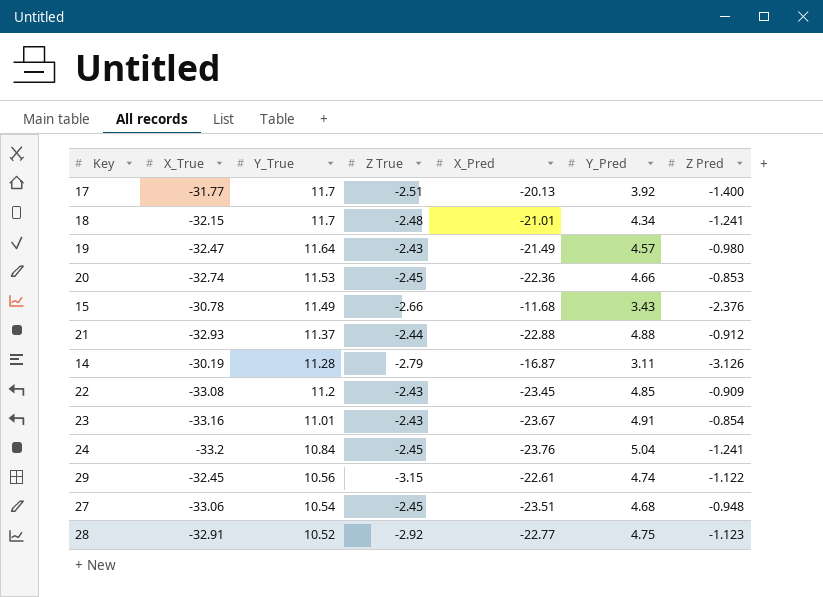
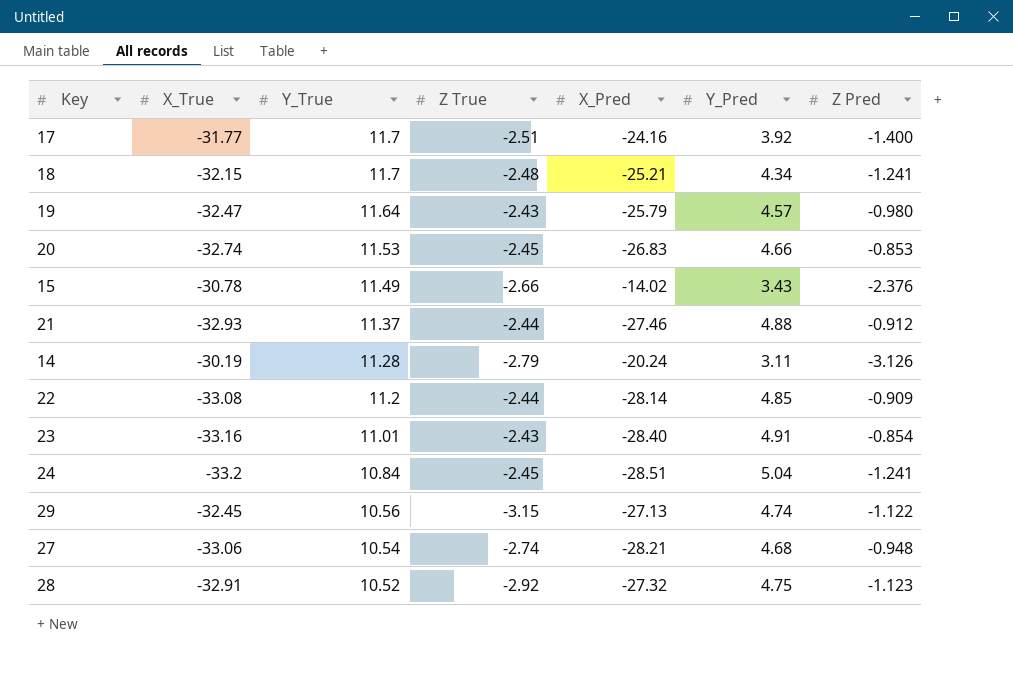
17 | X_Pred: -20.13 -> -24.16
18 | X_Pred: -21.01 -> -25.21
19 | X_Pred: -21.49 -> -25.79
20 | X_Pred: -22.36 -> -26.83
15 | X_Pred: -11.68 -> -14.02
21 | X_Pred: -22.88 -> -27.46
14 | X_Pred: -16.87 -> -20.24
22 | Z True: -2.43 -> -2.44
22 | X_Pred: -23.45 -> -28.14
23 | X_Pred: -23.67 -> -28.40
24 | X_Pred: -23.76 -> -28.51
29 | X_Pred: -22.61 -> -27.13
27 | Z True: -2.45 -> -2.74
27 | X_Pred: -23.51 -> -28.21
28 | X_Pred: -22.77 -> -27.32

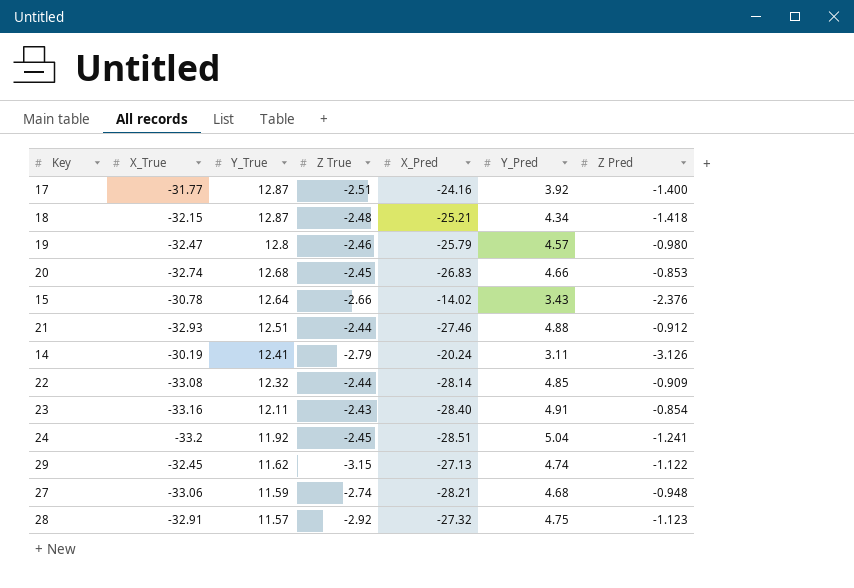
17 | Y_True: 11.7 -> 12.87
18 | Y_True: 11.7 -> 12.87
18 | Z Pred: -1.241 -> -1.418
19 | Y_True: 11.64 -> 12.8
19 | Z True: -2.43 -> -2.46
20 | Y_True: 11.53 -> 12.68
15 | Y_True: 11.49 -> 12.64
21 | Y_True: 11.37 -> 12.51
14 | Y_True: 11.28 -> 12.41
22 | Y_True: 11.2 -> 12.32
23 | Y_True: 11.01 -> 12.11
24 | Y_True: 10.84 -> 11.92
29 | Y_True: 10.56 -> 11.62
27 | Y_True: 10.54 -> 11.59
28 | Y_True: 10.52 -> 11.57

